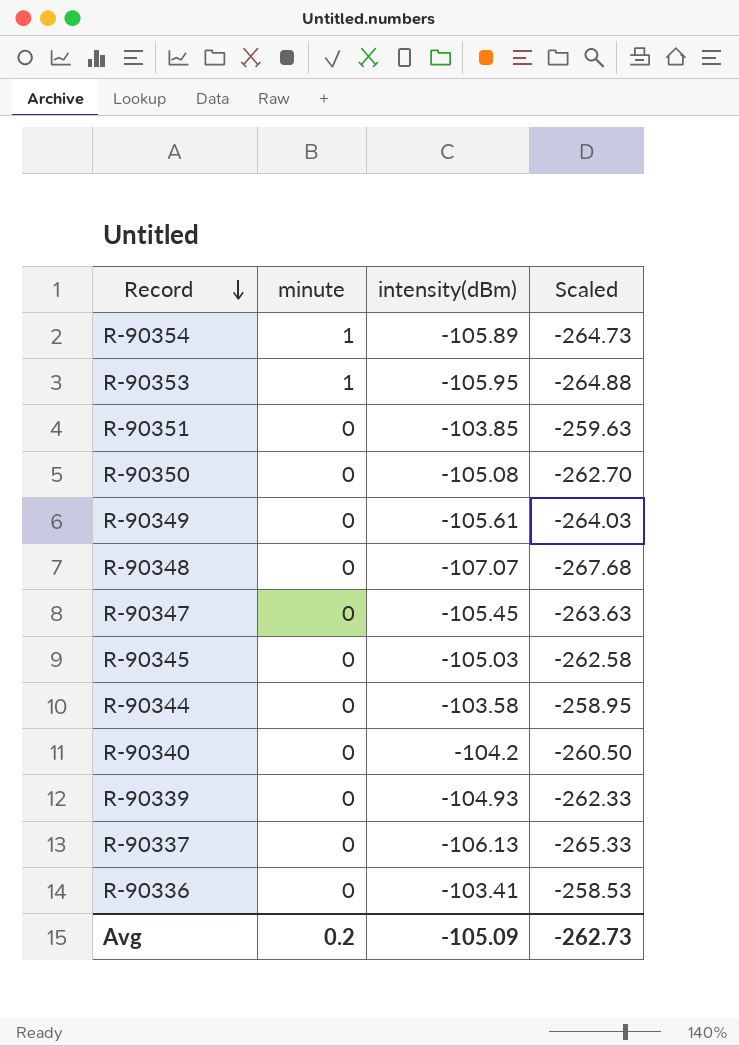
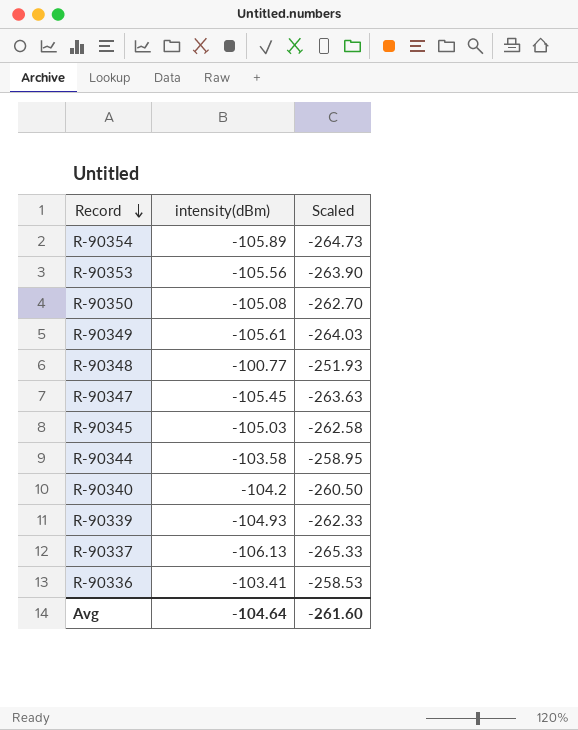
column minute | position: 2 -> none
row R-90351: 0 | -103.85 | -259.63 -> none
R-90353 | intensity(dBm): -105.95 -> -105.56
R-90353 | Scaled: -264.88 -> -263.90
R-90348 | intensity(dBm): -107.07 -> -100.77
R-90348 | Scaled: -267.68 -> -251.93
Avg | intensity(dBm): -105.09 -> -104.64
Avg | Scaled: -262.73 -> -261.60

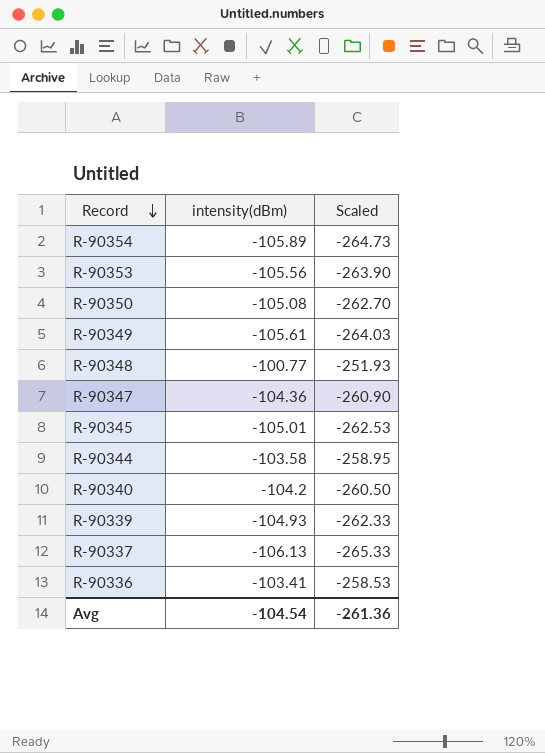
R-90347 | intensity(dBm): -105.45 -> -104.36
R-90347 | Scaled: -263.63 -> -260.90
R-90345 | intensity(dBm): -105.03 -> -105.01
R-90345 | Scaled: -262.58 -> -262.53
Avg | intensity(dBm): -104.64 -> -104.54
Avg | Scaled: -261.60 -> -261.36

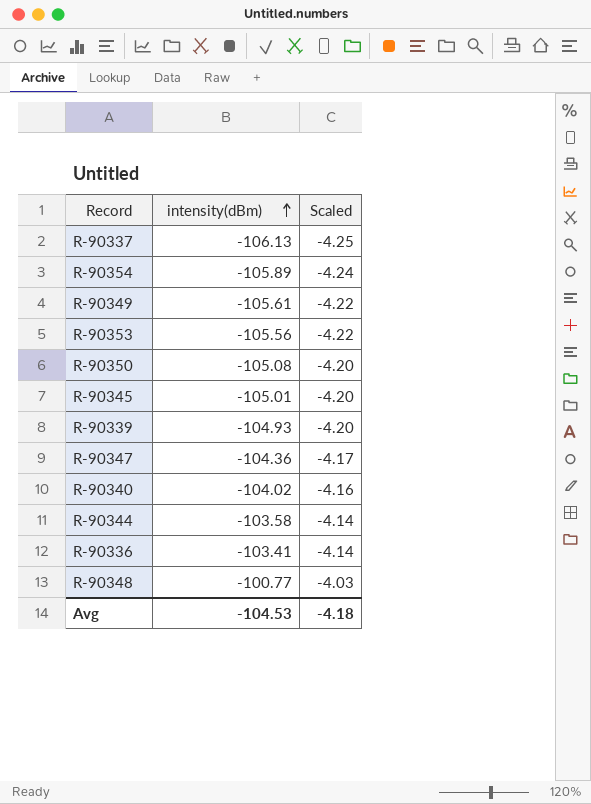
row order: Record descending -> intensity(dBm) ascending
column Scaled | formula: [intensity(dBm)] * 2.5 -> [intensity(dBm)] * 0.04
R-90340 | intensity(dBm): -104.2 -> -104.02
Avg | intensity(dBm): -104.54 -> -104.53
Avg | Scaled: -261.36 -> -4.18

